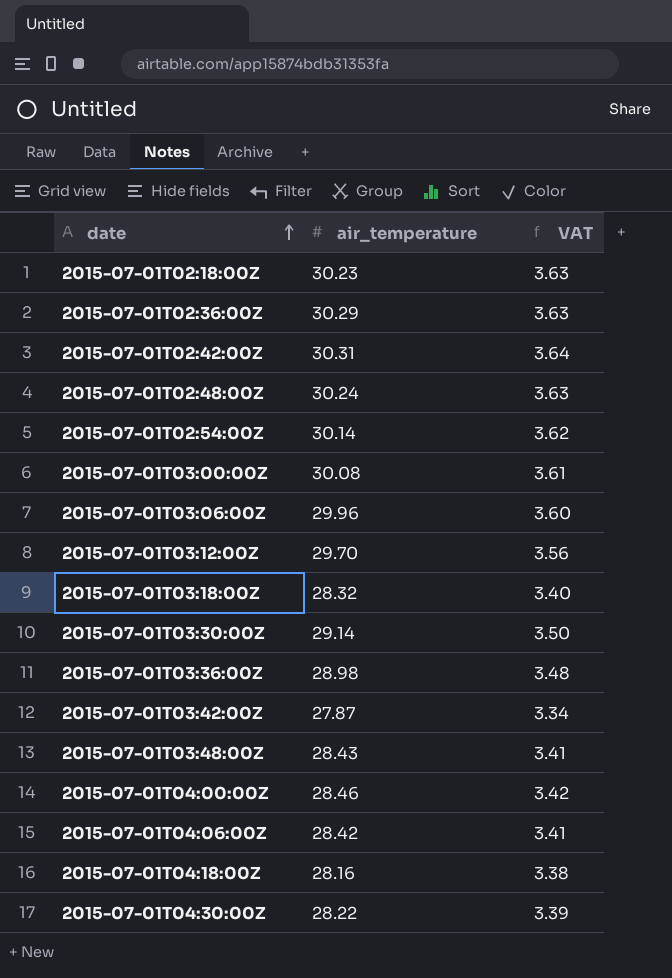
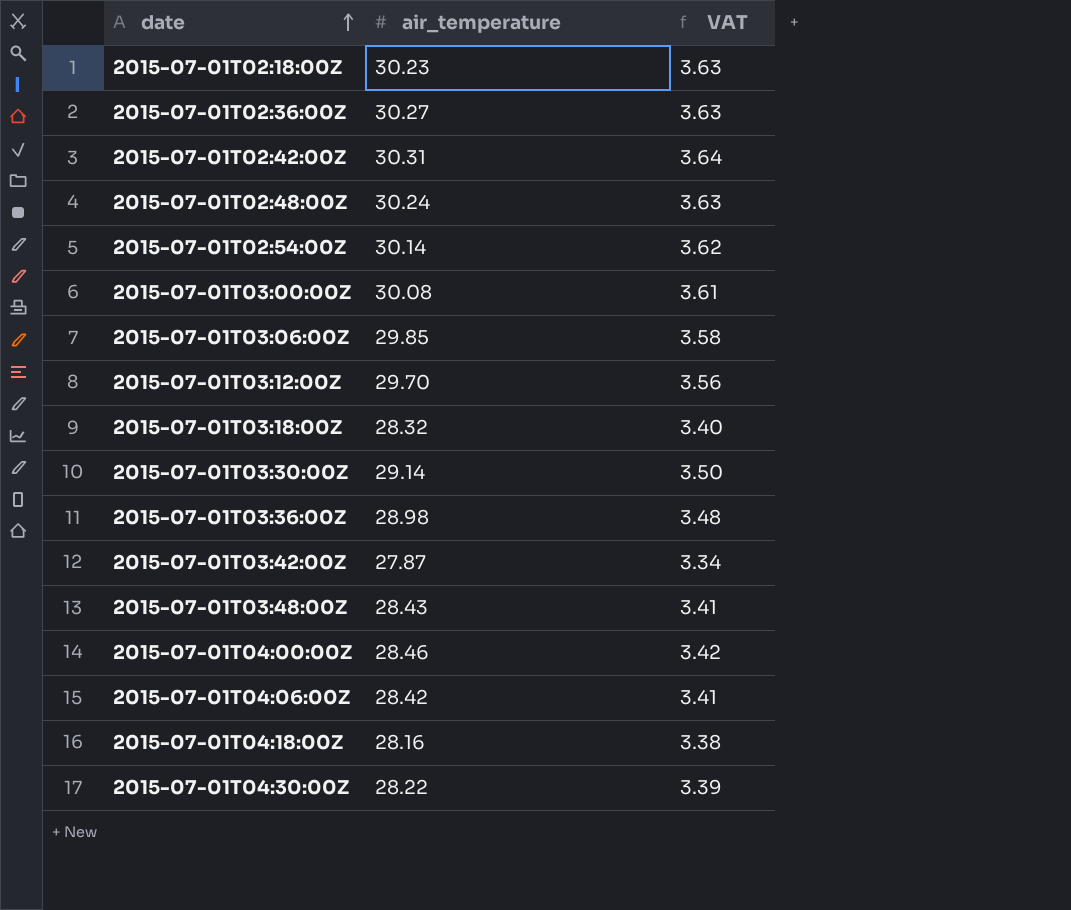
2015-07-01T02:36:00Z | air_temperature: 30.29 -> 30.27
2015-07-01T03:06:00Z | air_temperature: 29.96 -> 29.85
2015-07-01T03:06:00Z | VAT: 3.60 -> 3.58

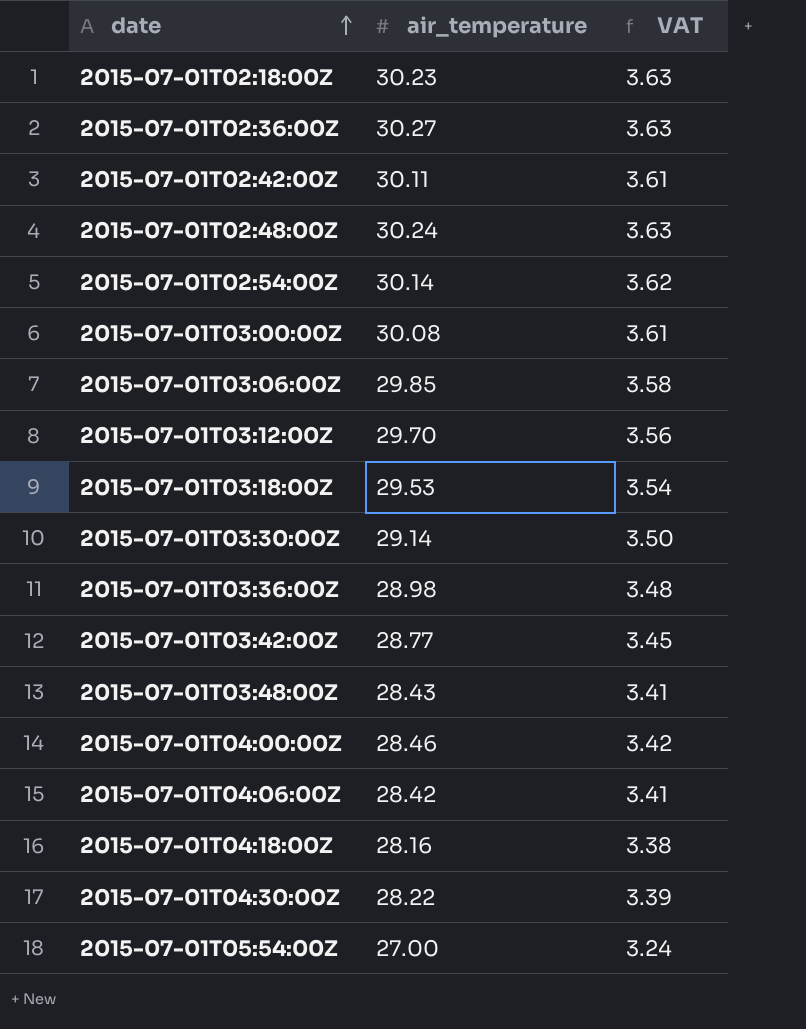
2015-07-01T02:42:00Z | air_temperature: 30.31 -> 30.11
2015-07-01T02:42:00Z | VAT: 3.64 -> 3.61
2015-07-01T03:18:00Z | air_temperature: 28.32 -> 29.53
2015-07-01T03:18:00Z | VAT: 3.40 -> 3.54
2015-07-01T03:42:00Z | air_temperature: 27.87 -> 28.77
2015-07-01T03:42:00Z | VAT: 3.34 -> 3.45
row 2015-07-01T05:54:00Z: none -> 27.00 | 3.24

